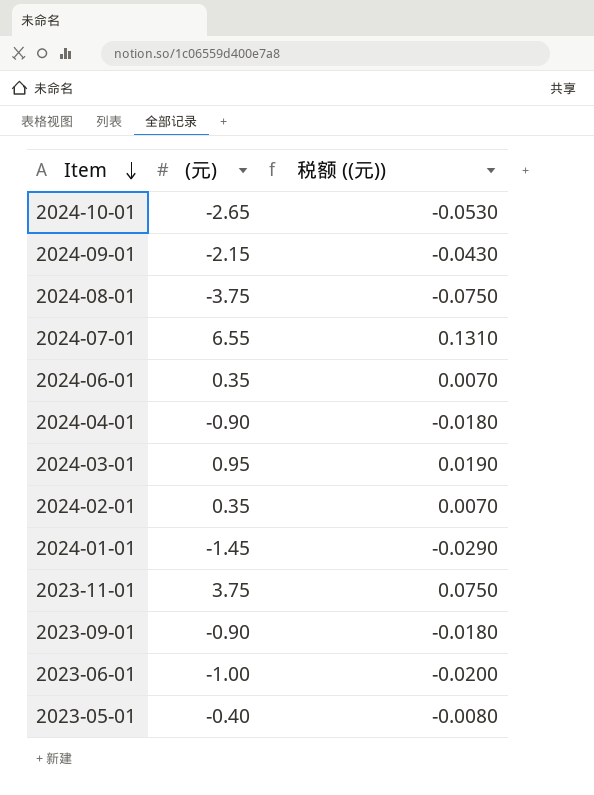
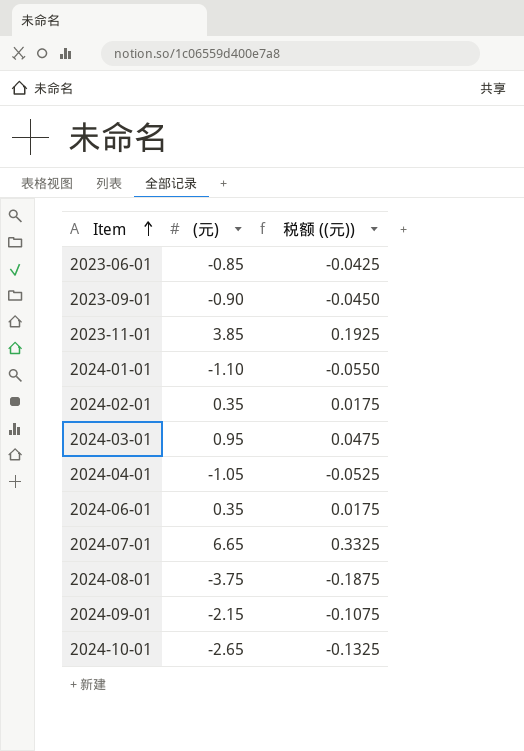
row order: Item descending -> Item ascending
column 税额 ((元)) | formula: [(元)] * 0.02 -> [(元)] * 0.05
row 2023-05-01: -0.40 | -0.0080 -> none
2023-06-01 | (元): -1.00 -> -0.85
2023-11-01 | (元): 3.75 -> 3.85
2024-01-01 | (元): -1.45 -> -1.10
2024-04-01 | (元): -0.90 -> -1.05
2024-07-01 | (元): 6.55 -> 6.65

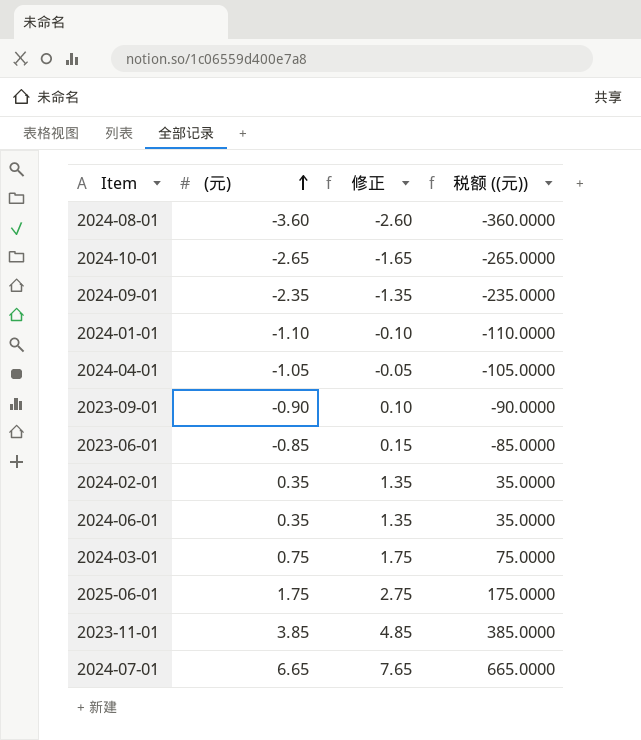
row order: Item ascending -> (元) ascending
column 修正 | formula: none -> [(元)] + 1
column 税额 ((元)) | formula: [(元)] * 0.05 -> [(元)] * 100
2024-08-01 | (元): -3.75 -> -3.60
2024-09-01 | (元): -2.15 -> -2.35
2024-03-01 | (元): 0.95 -> 0.75
row 2025-06-01: none -> 1.75 | 2.75 | 175.0000

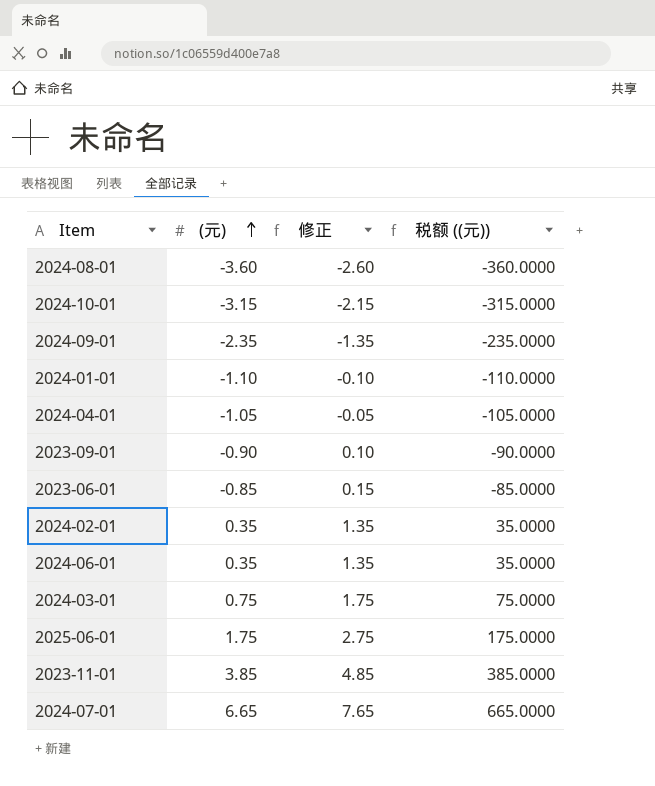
2024-10-01 | (元): -2.65 -> -3.15
2024-10-01 | 修正: -1.65 -> -2.15
2024-10-01 | 税额 ((元)): -265.0000 -> -315.0000

